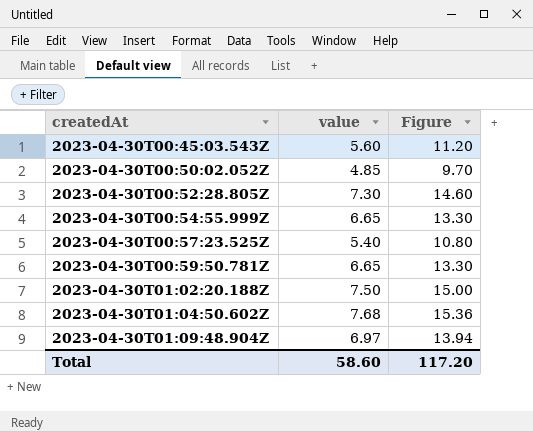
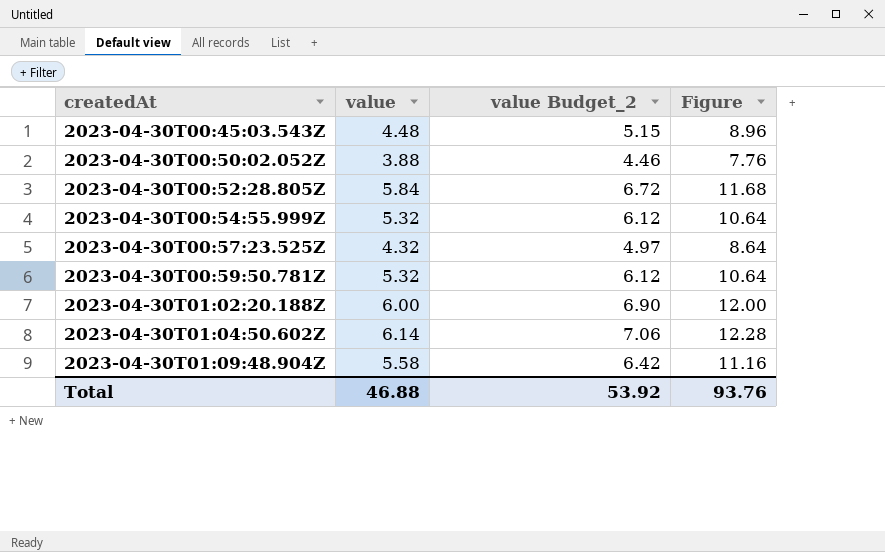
column value Budget_2 | formula: none -> [value] * 1.15
2023-04-30T00:45:03.543Z | value: 5.60 -> 4.48
2023-04-30T00:45:03.543Z | Figure: 11.20 -> 8.96
2023-04-30T00:50:02.052Z | value: 4.85 -> 3.88
2023-04-30T00:50:02.052Z | Figure: 9.70 -> 7.76
2023-04-30T00:52:28.805Z | value: 7.30 -> 5.84
2023-04-30T00:52:28.805Z | Figure: 14.60 -> 11.68
2023-04-30T00:54:55.999Z | value: 6.65 -> 5.32
2023-04-30T00:54:55.999Z | Figure: 13.30 -> 10.64
2023-04-30T00:57:23.525Z | value: 5.40 -> 4.32
2023-04-30T00:57:23.525Z | Figure: 10.80 -> 8.64
2023-04-30T00:59:50.781Z | value: 6.65 -> 5.32
2023-04-30T00:59:50.781Z | Figure: 13.30 -> 10.64
2023-04-30T01:02:20.188Z | value: 7.50 -> 6.00
2023-04-30T01:02:20.188Z | Figure: 15.00 -> 12.00
2023-04-30T01:04:50.602Z | value: 7.68 -> 6.14
2023-04-30T01:04:50.602Z | Figure: 15.36 -> 12.28
2023-04-30T01:09:48.904Z | value: 6.97 -> 5.58
2023-04-30T01:09:48.904Z | Figure: 13.94 -> 11.16
Total | value: 58.60 -> 46.88
Total | Figure: 117.20 -> 93.76

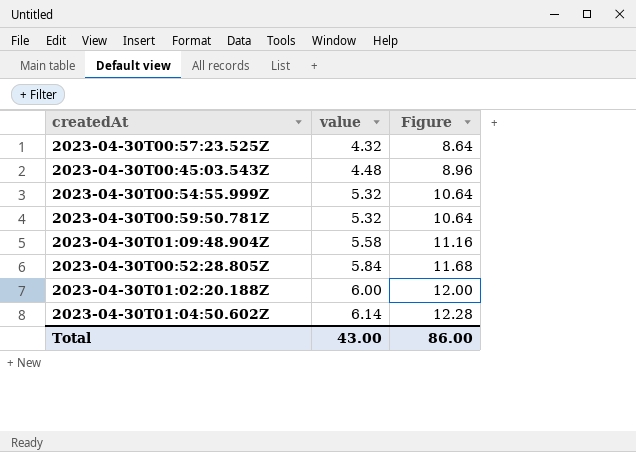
row order: createdAt ascending -> value ascending
column value Budget_2 | formula: [value] * 1.15 -> none
row 2023-04-30T00:50:02.052Z: 3.88 | 4.46 | 7.76 -> none
Total | value: 46.88 -> 43.00
Total | Figure: 93.76 -> 86.00

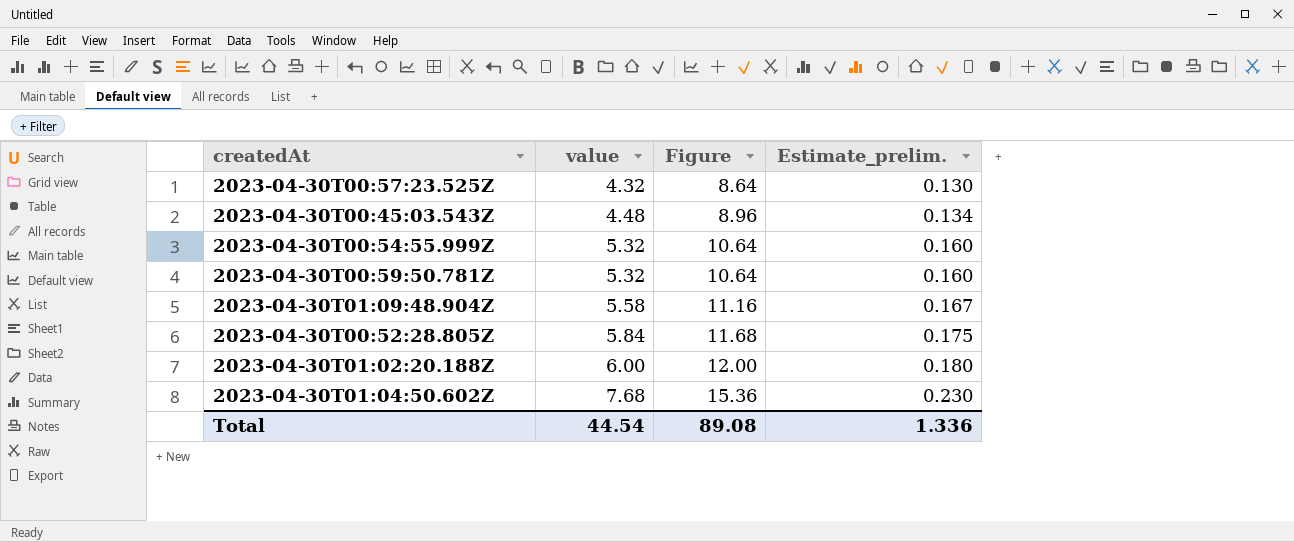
column Estimate_prelim. | formula: none -> [value] * 0.03
2023-04-30T01:04:50.602Z | value: 6.14 -> 7.68
2023-04-30T01:04:50.602Z | Figure: 12.28 -> 15.36
Total | value: 43.00 -> 44.54
Total | Figure: 86.00 -> 89.08

